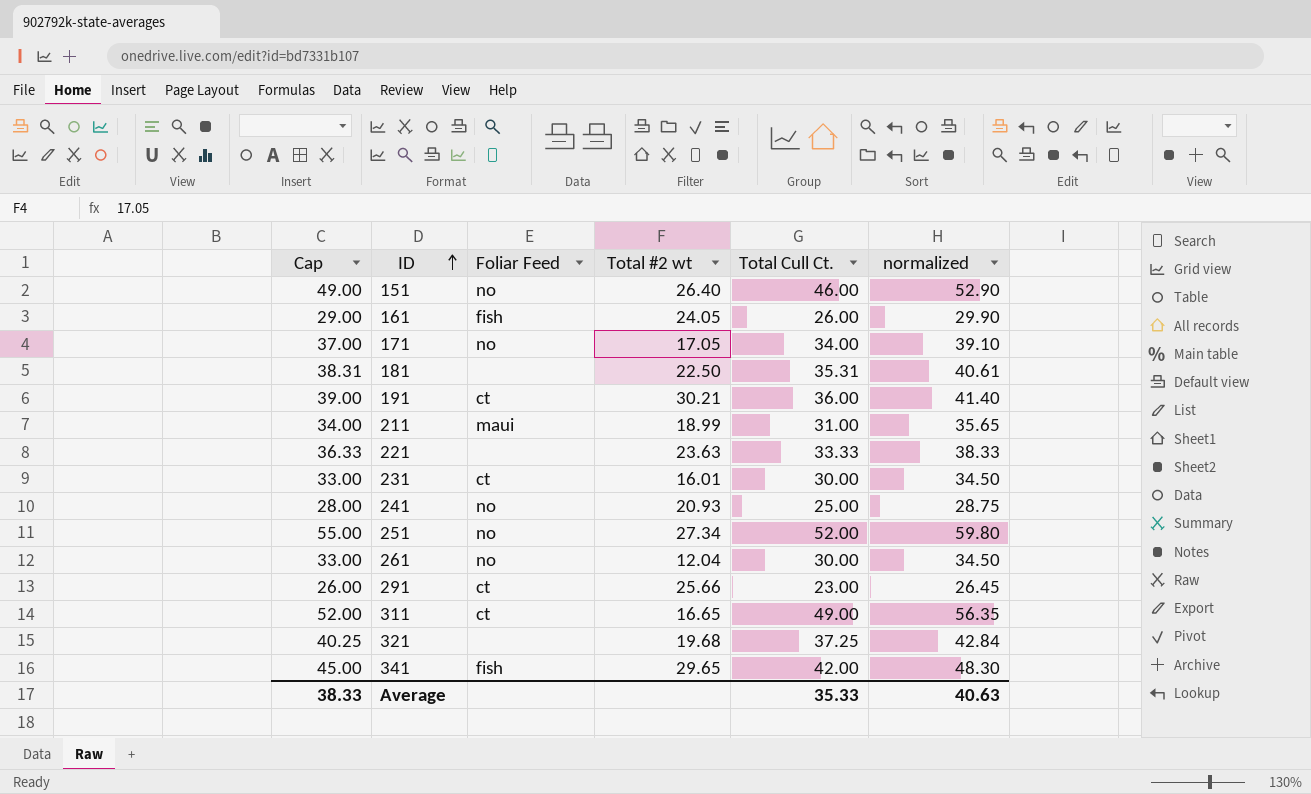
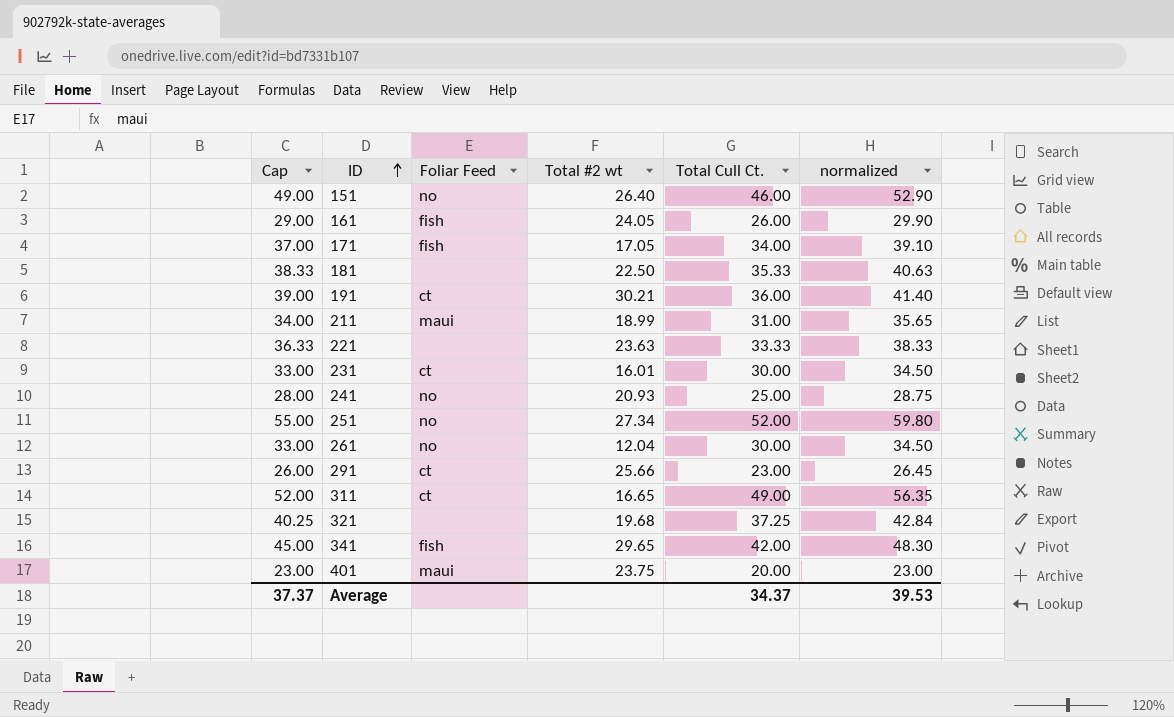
171 | Foliar Feed: no -> fish
181 | Cap: 38.31 -> 38.33
181 | Total Cull Ct.: 35.31 -> 35.33
181 | normalized: 40.61 -> 40.63
row 401: none -> 23.00 | maui | 23.75 | 20.00 | 23.00
Average | Cap: 38.33 -> 37.37
Average | Total Cull Ct.: 35.33 -> 34.37
Average | normalized: 40.63 -> 39.53

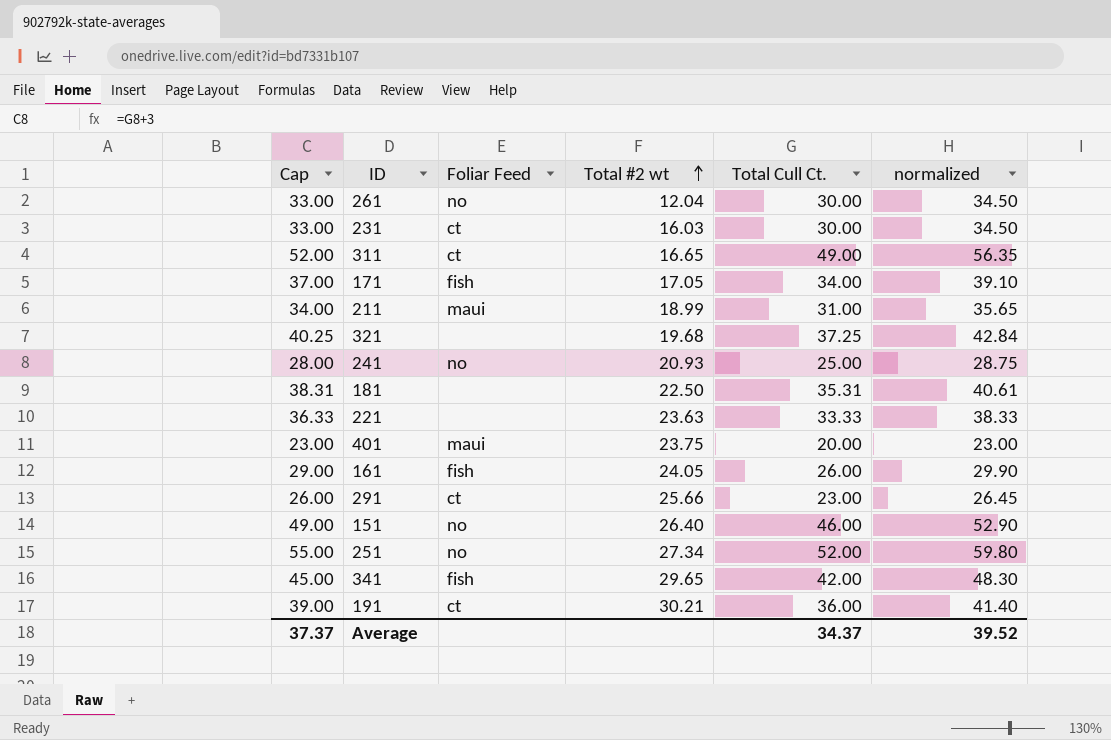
row order: ID ascending -> Total #2 wt ascending
231 | Total #2 wt: 16.01 -> 16.03
181 | Cap: 38.33 -> 38.31
181 | Total Cull Ct.: 35.33 -> 35.31
181 | normalized: 40.63 -> 40.61
Average | normalized: 39.53 -> 39.52

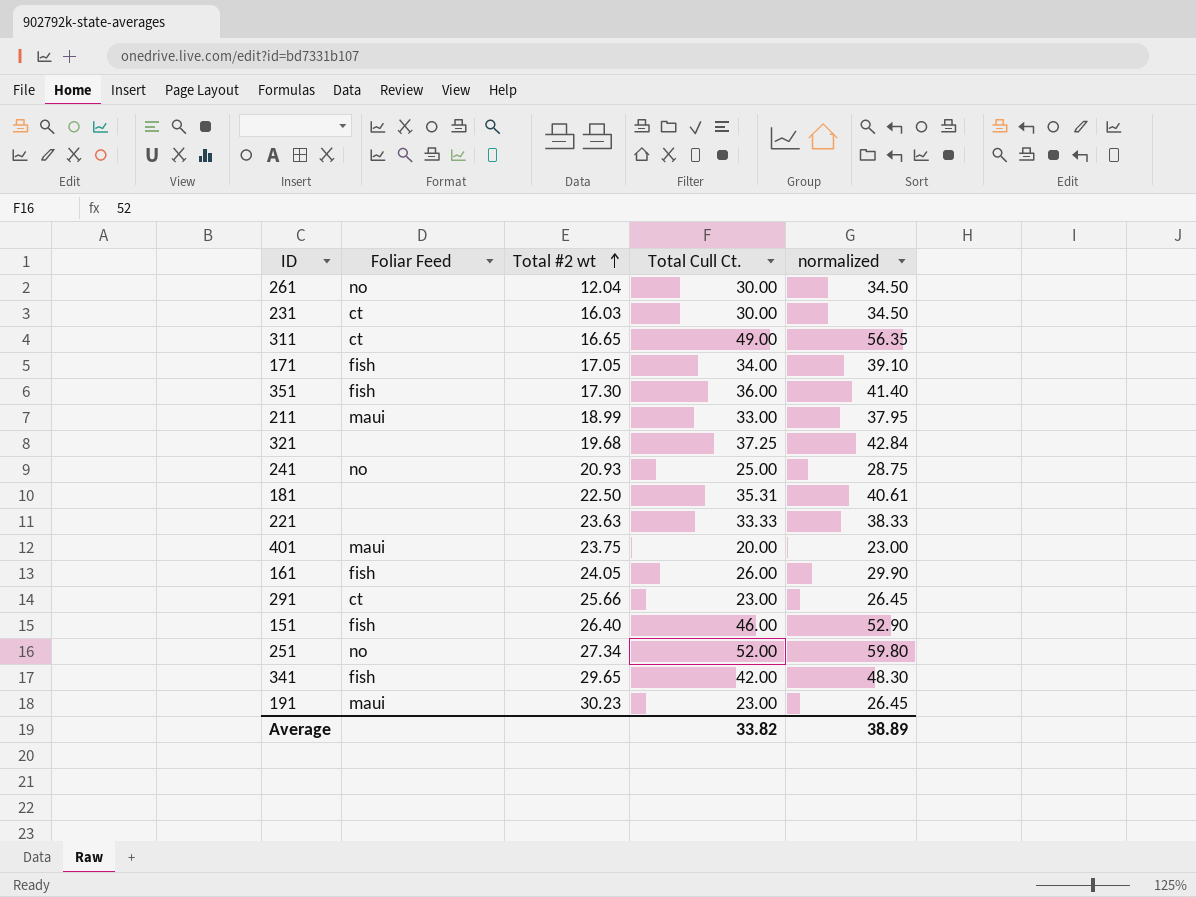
column Cap | formula: [Total Cull Ct.] + 3 -> none
row 351: none -> fish | 17.30 | 36.00 | 41.40
211 | Total Cull Ct.: 31.00 -> 33.00
211 | normalized: 35.65 -> 37.95
151 | Foliar Feed: no -> fish
191 | Foliar Feed: ct -> maui
191 | Total #2 wt: 30.21 -> 30.23
191 | Total Cull Ct.: 36.00 -> 23.00
191 | normalized: 41.40 -> 26.45
Average | Total Cull Ct.: 34.37 -> 33.82
Average | normalized: 39.52 -> 38.89

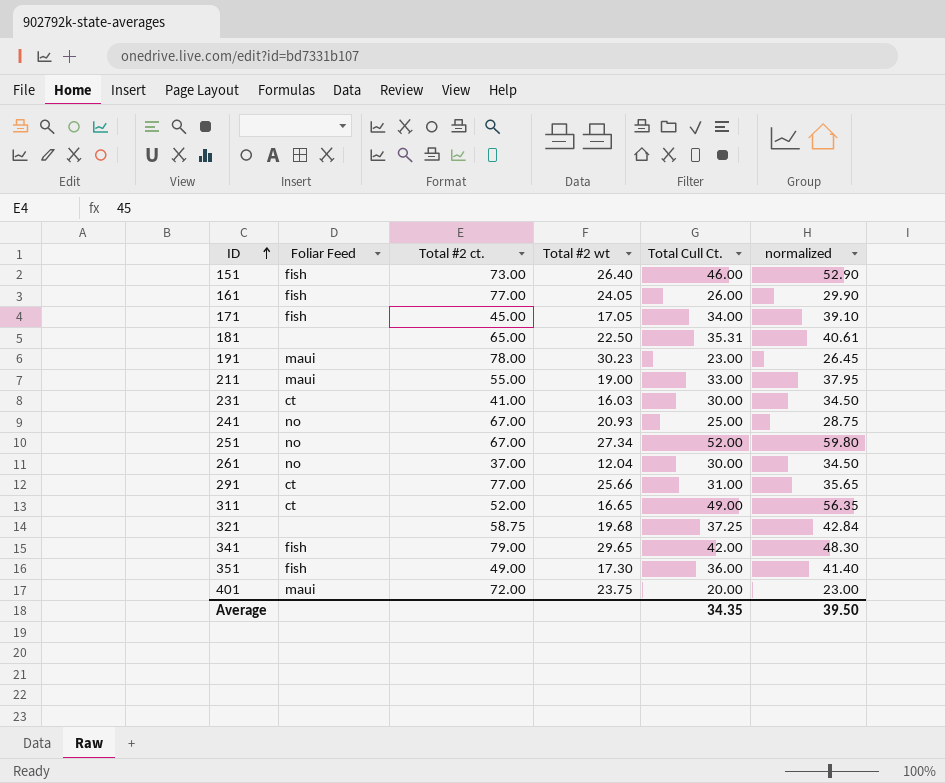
row order: Total #2 wt ascending -> ID ascending
column Total #2 ct. | position: none -> 3
row 221: none | 23.63 | 33.33 | 38.33 -> none
211 | Total #2 wt: 18.99 -> 19.00
291 | Total Cull Ct.: 23.00 -> 31.00
291 | normalized: 26.45 -> 35.65
Average | Total Cull Ct.: 33.82 -> 34.35
Average | normalized: 38.89 -> 39.50

